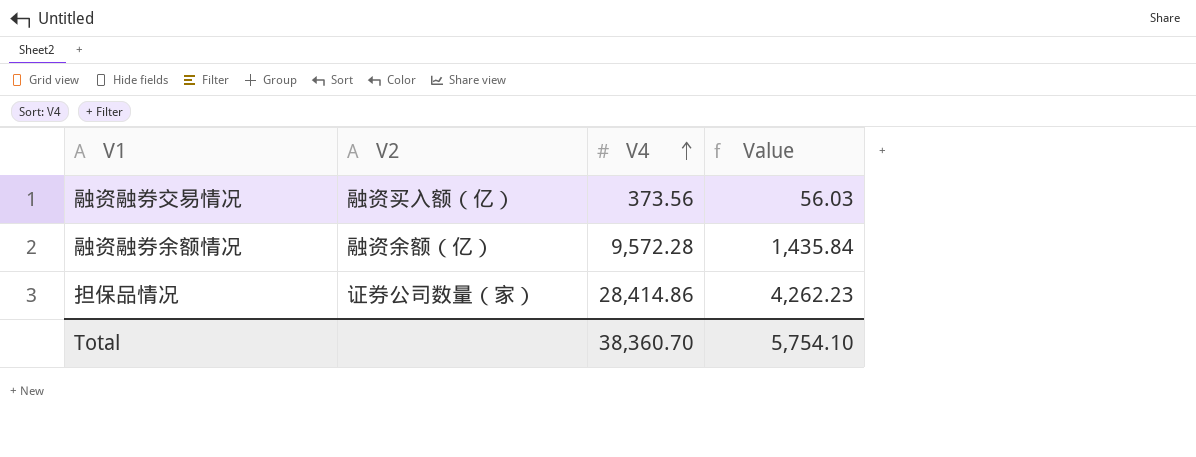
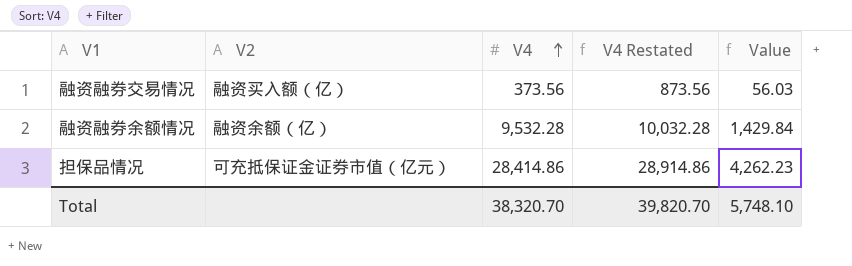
column V4 Restated | formula: none -> [V4] + 500
融资融券余额情况 | V4: 9,572.28 -> 9,532.28
融资融券余额情况 | Value: 1,435.84 -> 1,429.84
担保品情况 | V2: 证券公司数量（家） -> 可充抵保证金证券市值（亿元）
Total | V4: 38,360.70 -> 38,320.70
Total | Value: 5,754.10 -> 5,748.10

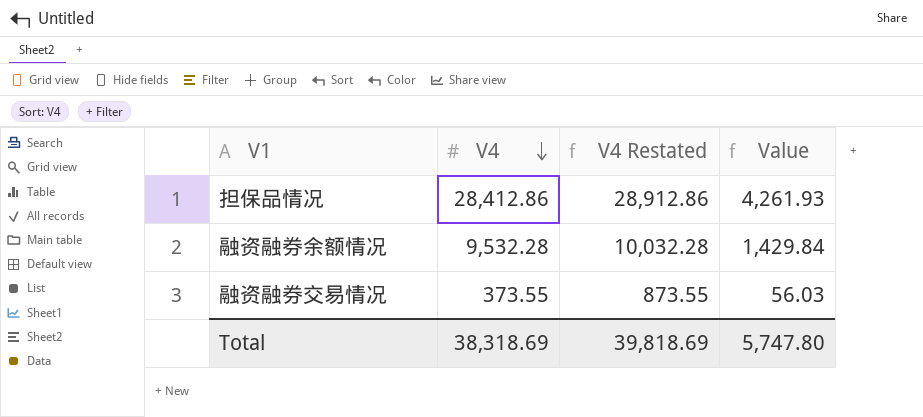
row order: V4 ascending -> V4 descending
column V2 | position: 2 -> none
担保品情况 | V4: 28,414.86 -> 28,412.86
担保品情况 | V4 Restated: 28,914.86 -> 28,912.86
担保品情况 | Value: 4,262.23 -> 4,261.93
融资融券交易情况 | V4: 373.56 -> 373.55
融资融券交易情况 | V4 Restated: 873.56 -> 873.55
Total | V4: 38,320.70 -> 38,318.69
Total | V4 Restated: 39,820.70 -> 39,818.69
Total | Value: 5,748.10 -> 5,747.80

